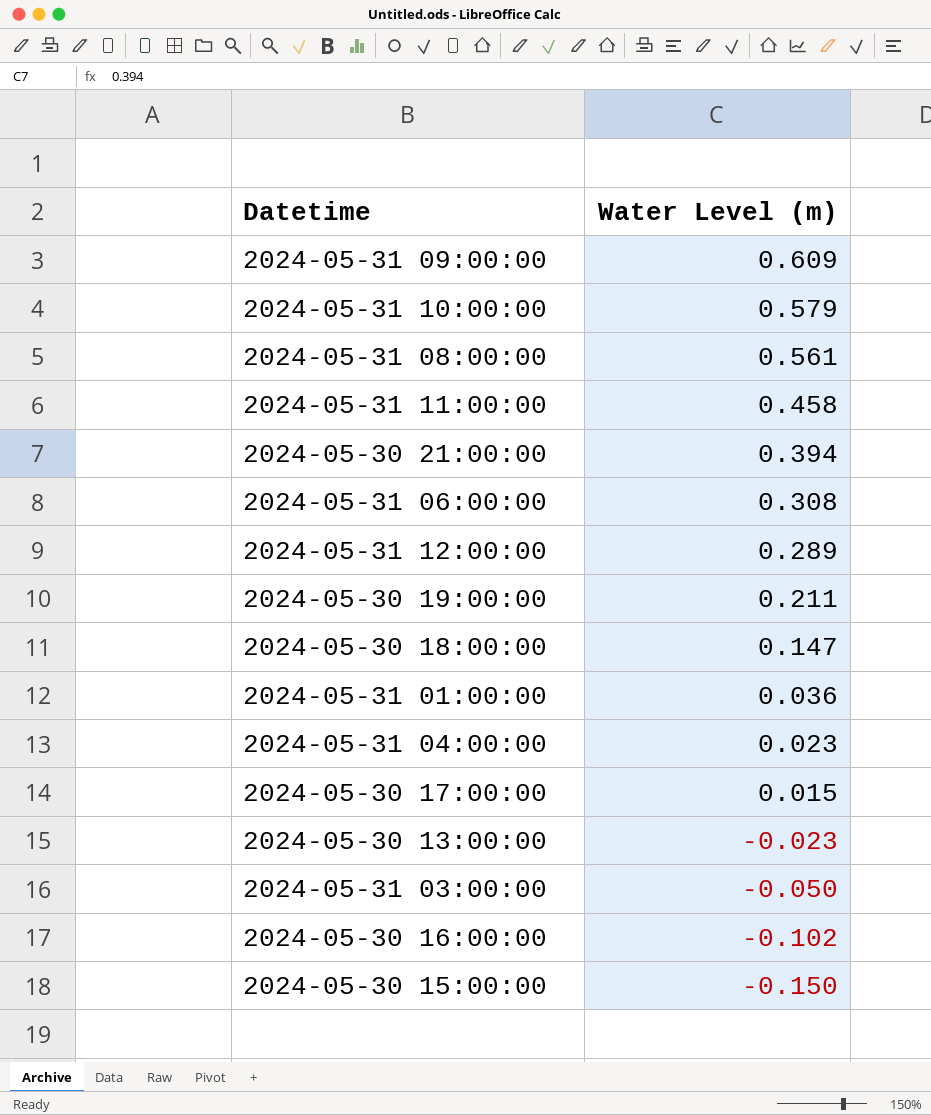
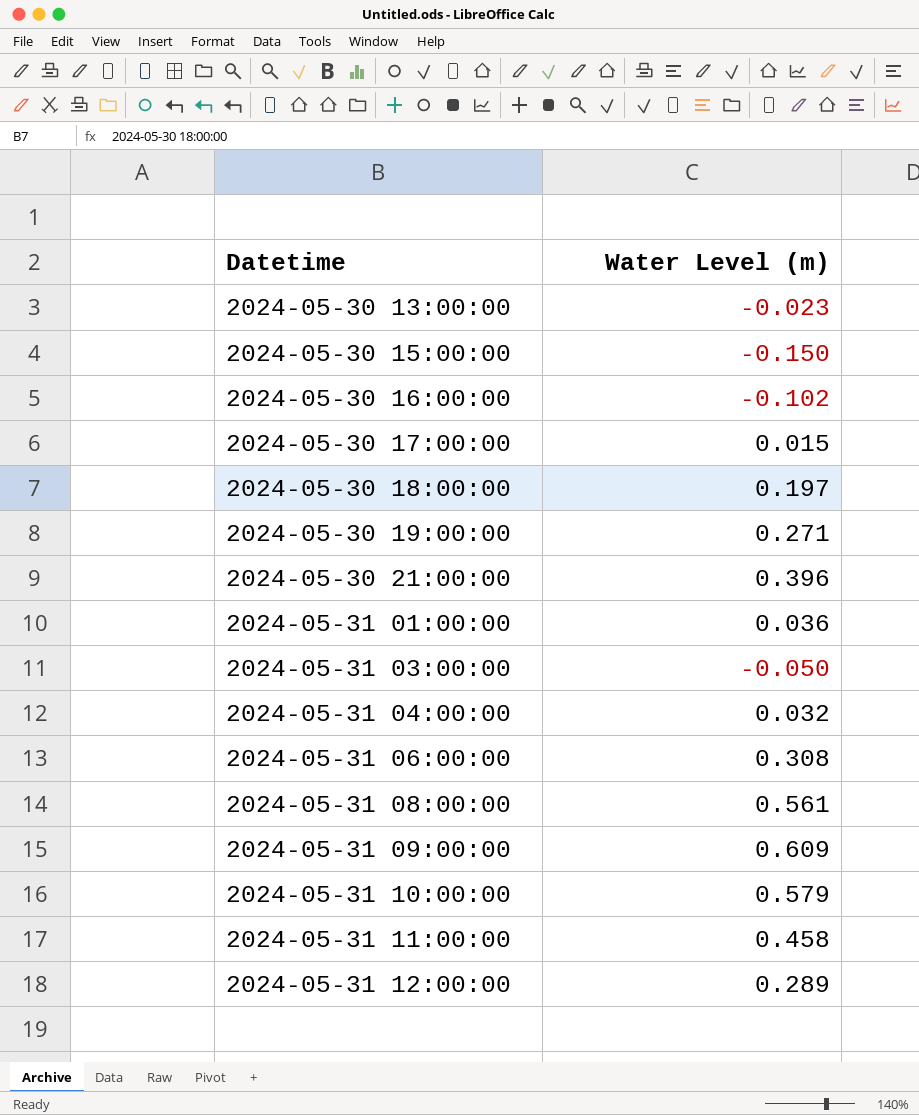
row order: Water Level (m) descending -> Datetime ascending
2024-05-30 18:00:00 | Water Level (m): 0.147 -> 0.197
2024-05-30 19:00:00 | Water Level (m): 0.211 -> 0.271
2024-05-30 21:00:00 | Water Level (m): 0.394 -> 0.396
2024-05-31 04:00:00 | Water Level (m): 0.023 -> 0.032

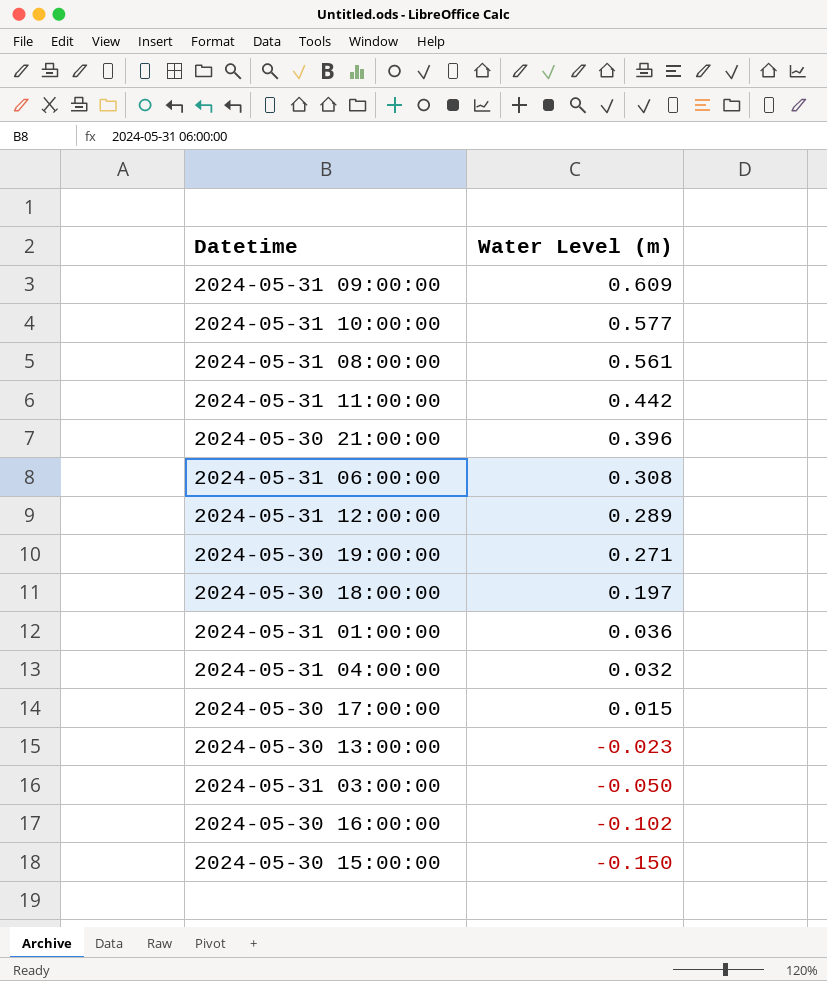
row order: Datetime ascending -> Water Level (m) descending
2024-05-31 10:00:00 | Water Level (m): 0.579 -> 0.577
2024-05-31 11:00:00 | Water Level (m): 0.458 -> 0.442

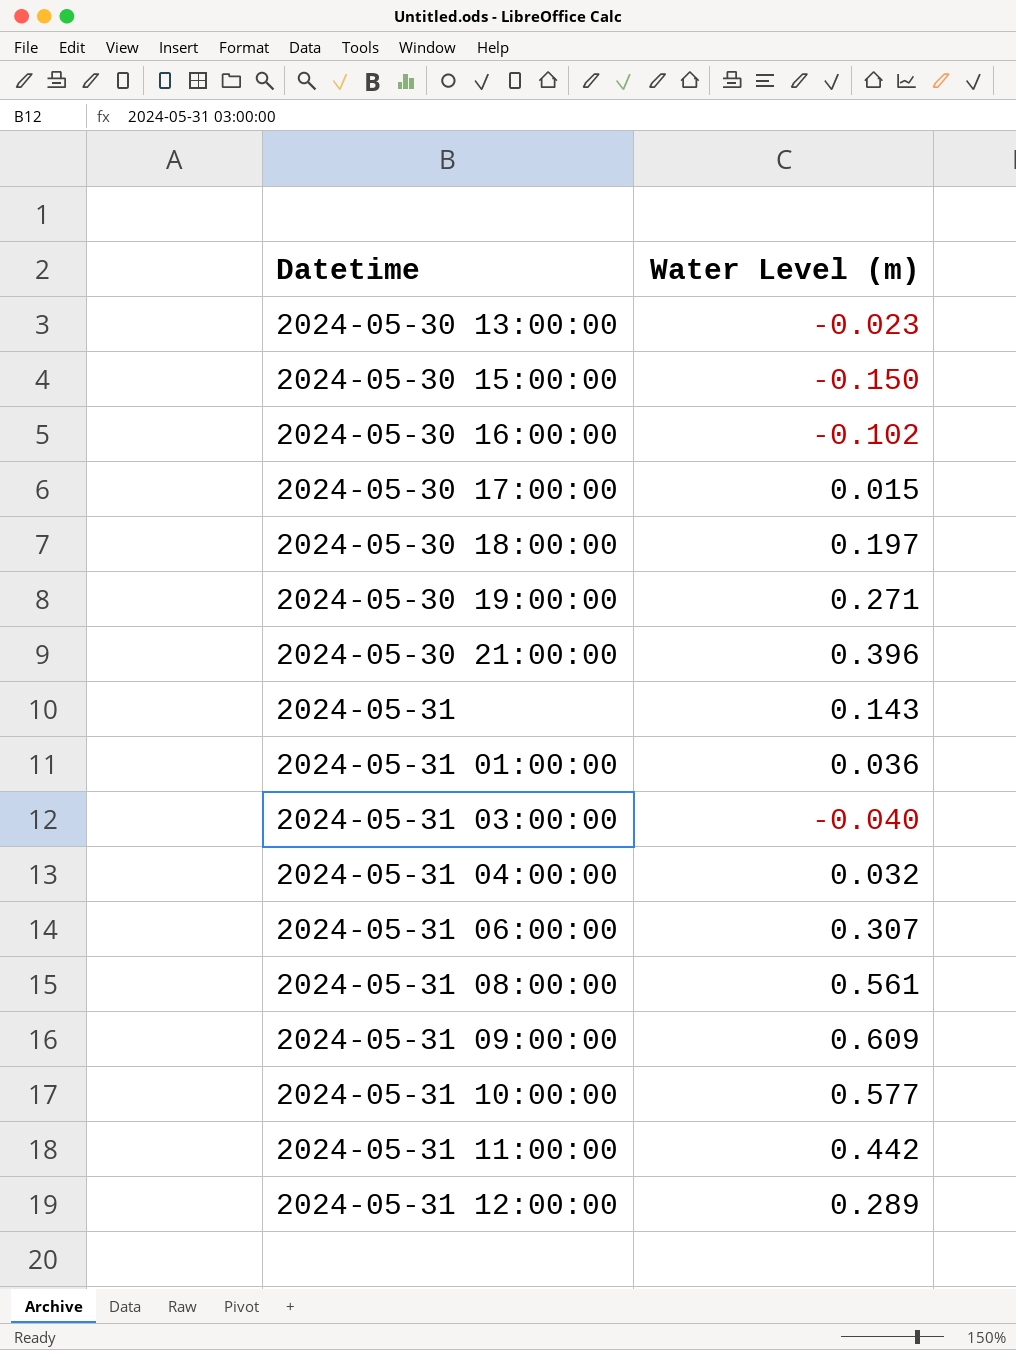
row order: Water Level (m) descending -> Datetime ascending
row 2024-05-31: none -> 0.143
2024-05-31 03:00:00 | Water Level (m): -0.050 -> -0.040
2024-05-31 06:00:00 | Water Level (m): 0.308 -> 0.307

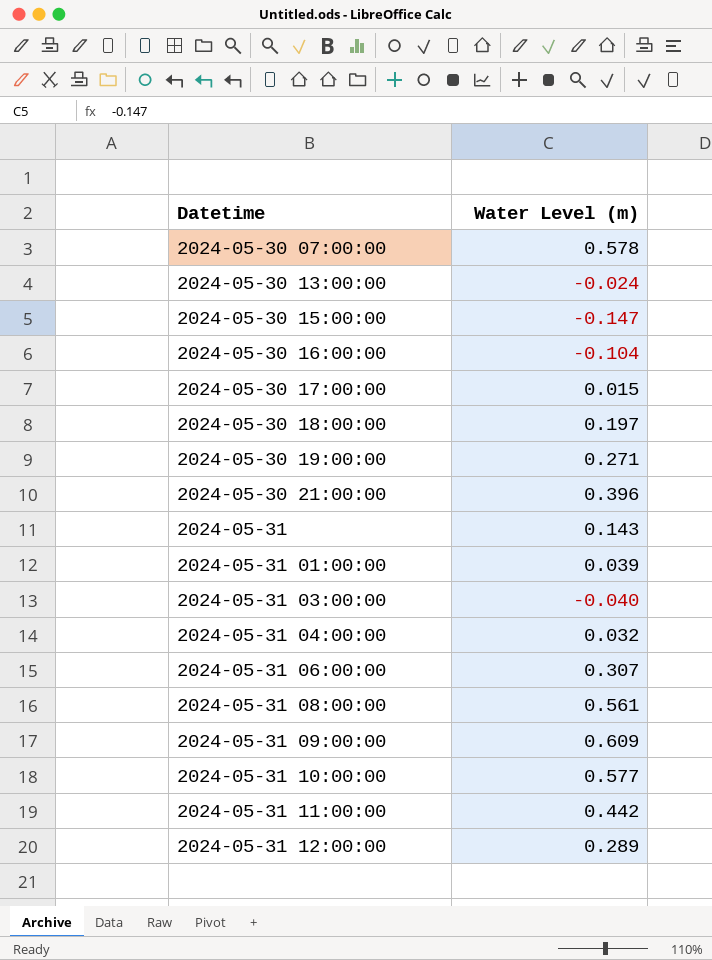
row 2024-05-30 07:00:00: none -> 0.578
2024-05-30 13:00:00 | Water Level (m): -0.023 -> -0.024
2024-05-30 15:00:00 | Water Level (m): -0.150 -> -0.147
2024-05-30 16:00:00 | Water Level (m): -0.102 -> -0.104
2024-05-31 01:00:00 | Water Level (m): 0.036 -> 0.039

